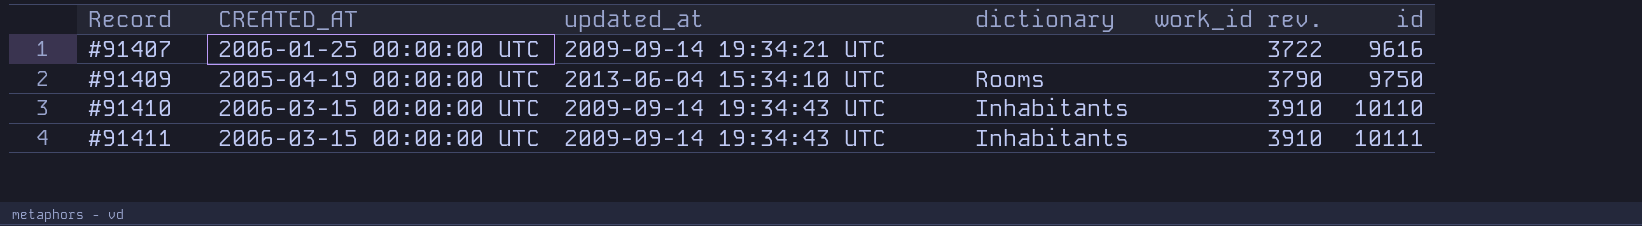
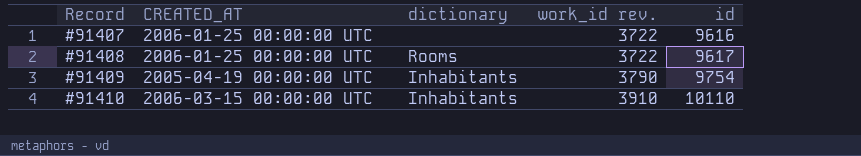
column updated_at | position: 3 -> none
row #91411: 2006-03-15 00:00:00 UTC | 2009-09-14 19:34:43 UTC | Inhabitants | 3910 | 10111 -> none
row #91408: none -> 2006-01-25 00:00:00 UTC | Rooms | 3722 | 9617
#91409 | dictionary: Rooms -> Inhabitants
#91409 | id: 9750 -> 9754

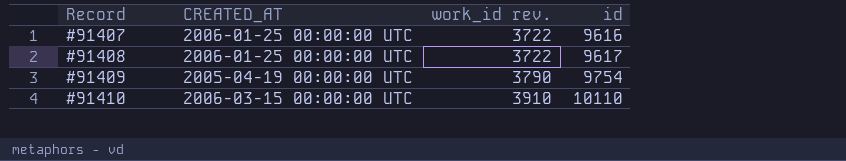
column dictionary | position: 3 -> none

